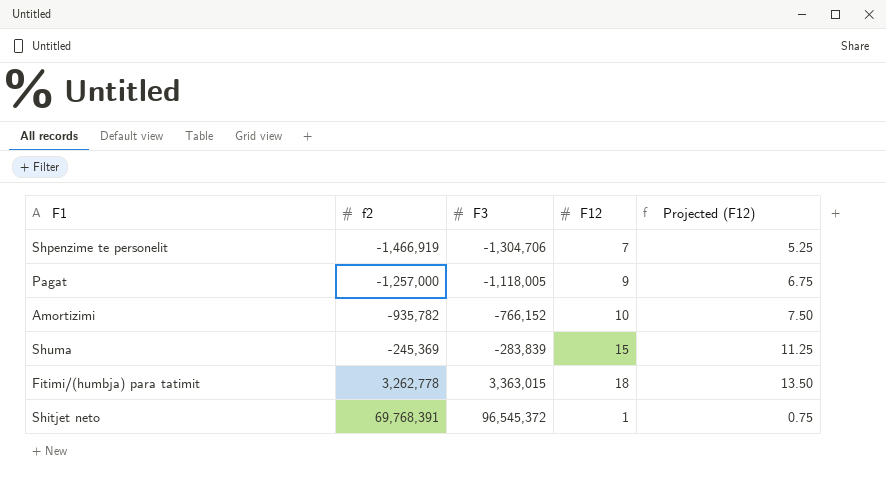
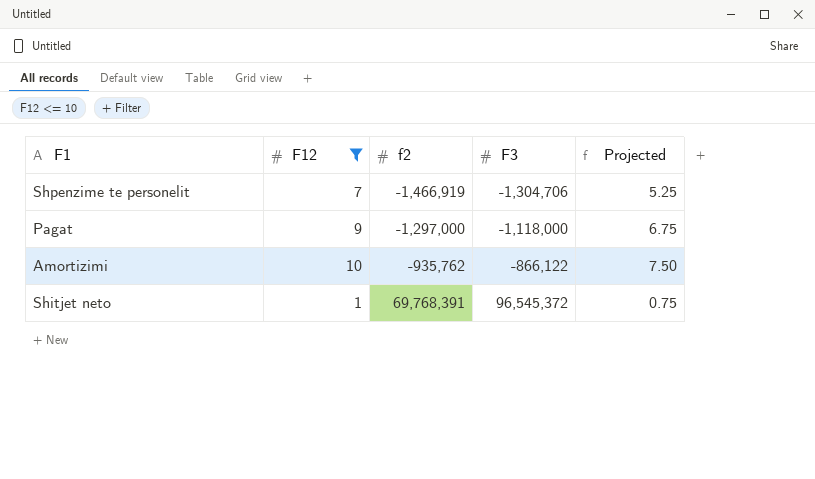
filter: none -> F12 <= 10
column F12 | position: 4 -> 2
column name: Projected (F12) -> Projected
Pagat | f2: -1,257,000 -> -1,297,000
Pagat | F3: -1,118,005 -> -1,118,000
Amortizimi | f2: -935,782 -> -935,762
Amortizimi | F3: -766,152 -> -866,122

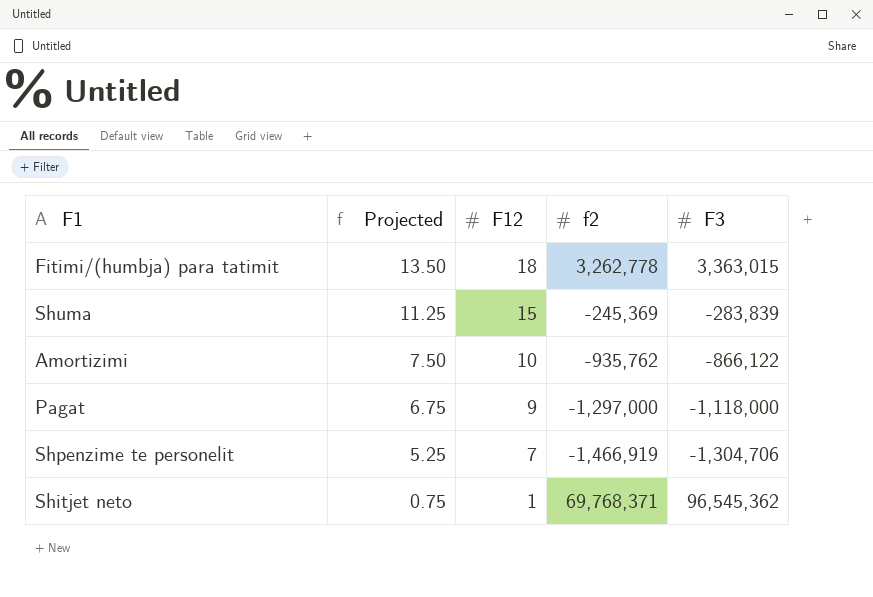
filter: F12 <= 10 -> none
row order: f2 ascending -> Projected descending
column Projected | position: 5 -> 2
Shitjet neto | f2: 69,768,391 -> 69,768,371
Shitjet neto | F3: 96,545,372 -> 96,545,362

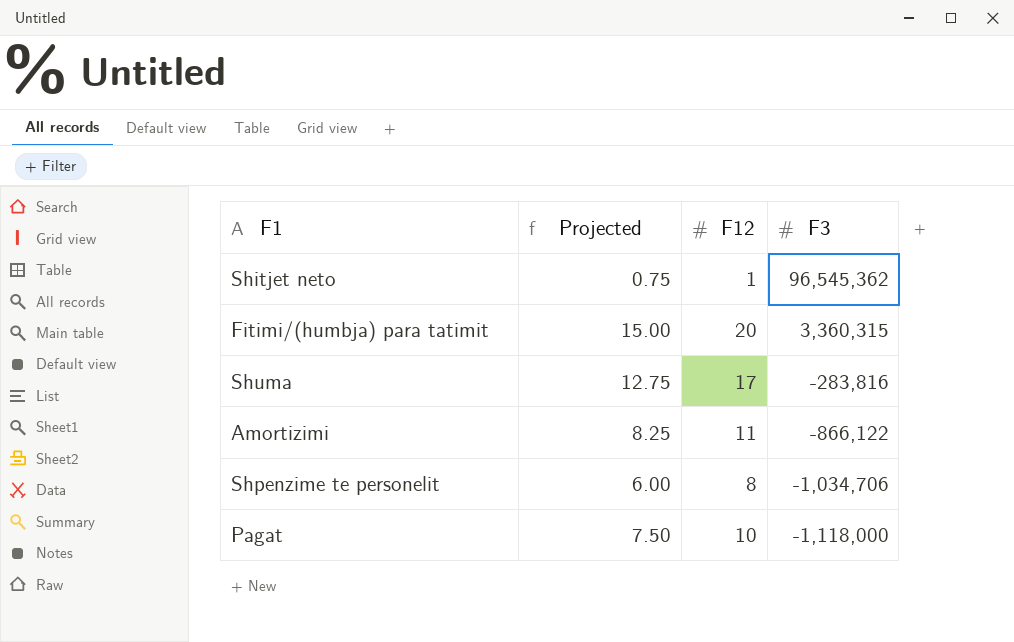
row order: Projected descending -> F3 descending
column f2 | position: 4 -> none
Fitimi/(humbja) para tatimit | Projected: 13.50 -> 15.00
Fitimi/(humbja) para tatimit | F12: 18 -> 20
Fitimi/(humbja) para tatimit | F3: 3,363,015 -> 3,360,315
Shuma | Projected: 11.25 -> 12.75
Shuma | F12: 15 -> 17
Shuma | F3: -283,839 -> -283,816
Amortizimi | Projected: 7.50 -> 8.25
Amortizimi | F12: 10 -> 11
Shpenzime te personelit | Projected: 5.25 -> 6.00
Shpenzime te personelit | F12: 7 -> 8
Shpenzime te personelit | F3: -1,304,706 -> -1,034,706
Pagat | Projected: 6.75 -> 7.50
Pagat | F12: 9 -> 10

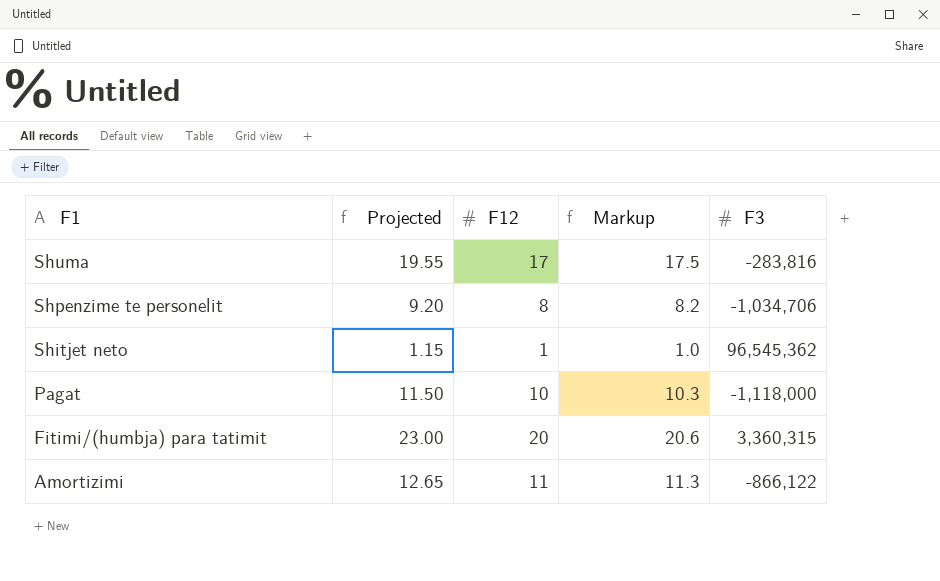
row order: F3 descending -> F1 descending
column Projected | formula: [F12] * 0.75 -> [F12] * 1.15
column Markup | formula: none -> [F12] * 1.03

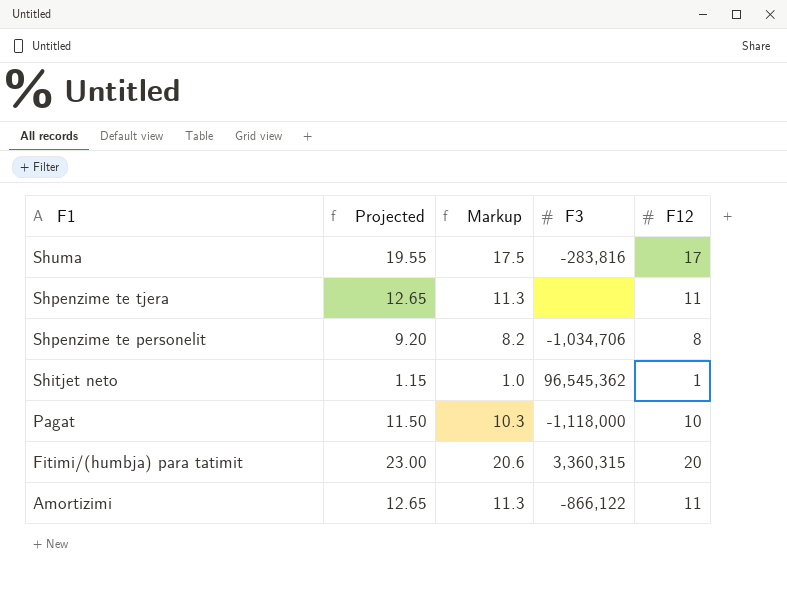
column F12 | position: 3 -> 5
row Shpenzime te tjera: none -> 12.65 | 11.3 | none | 11

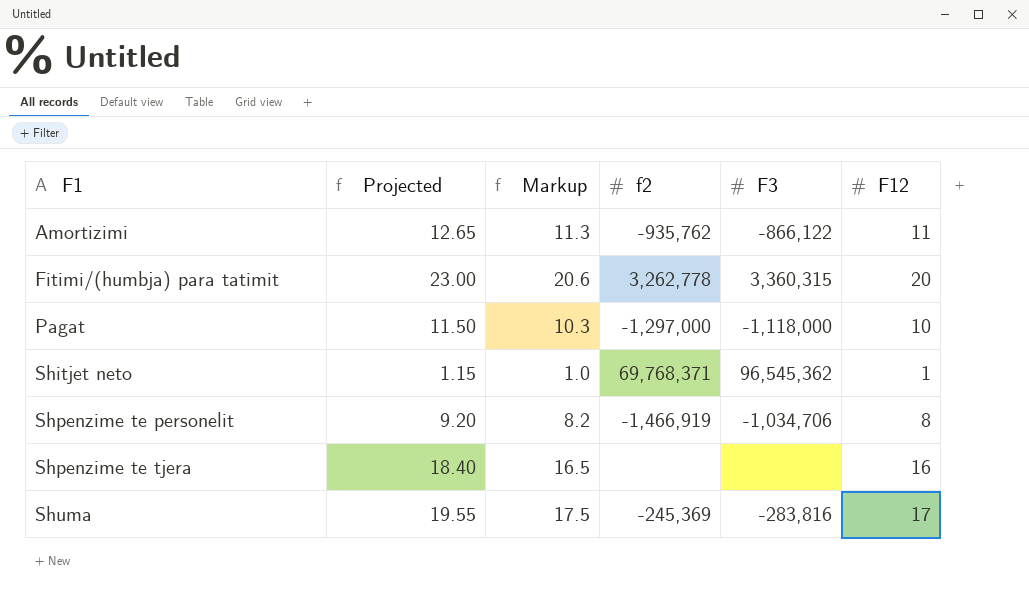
row order: F1 descending -> F1 ascending
column f2 | position: none -> 4
Shpenzime te tjera | Projected: 12.65 -> 18.40
Shpenzime te tjera | Markup: 11.3 -> 16.5
Shpenzime te tjera | F12: 11 -> 16

